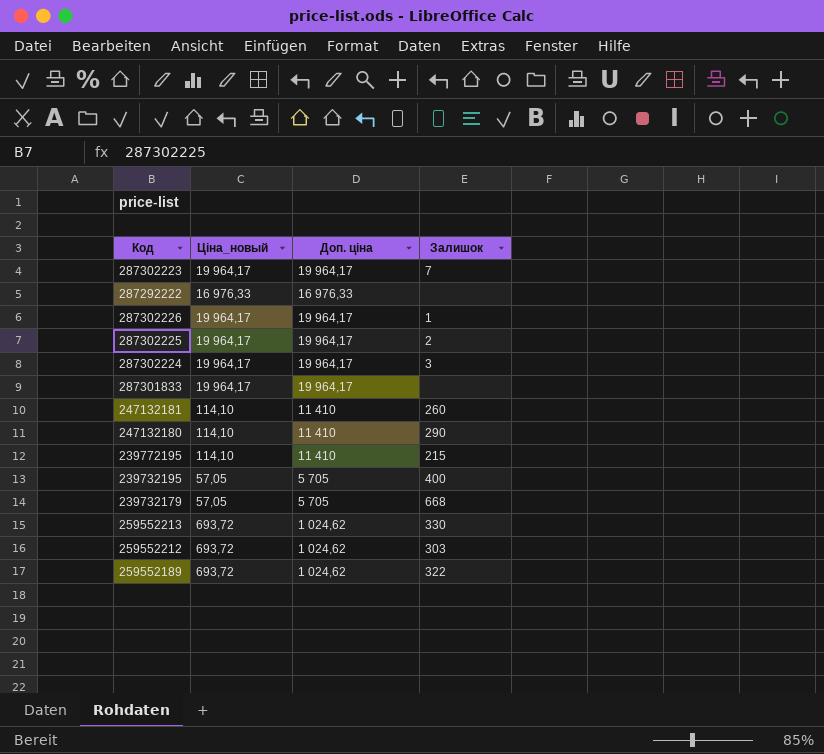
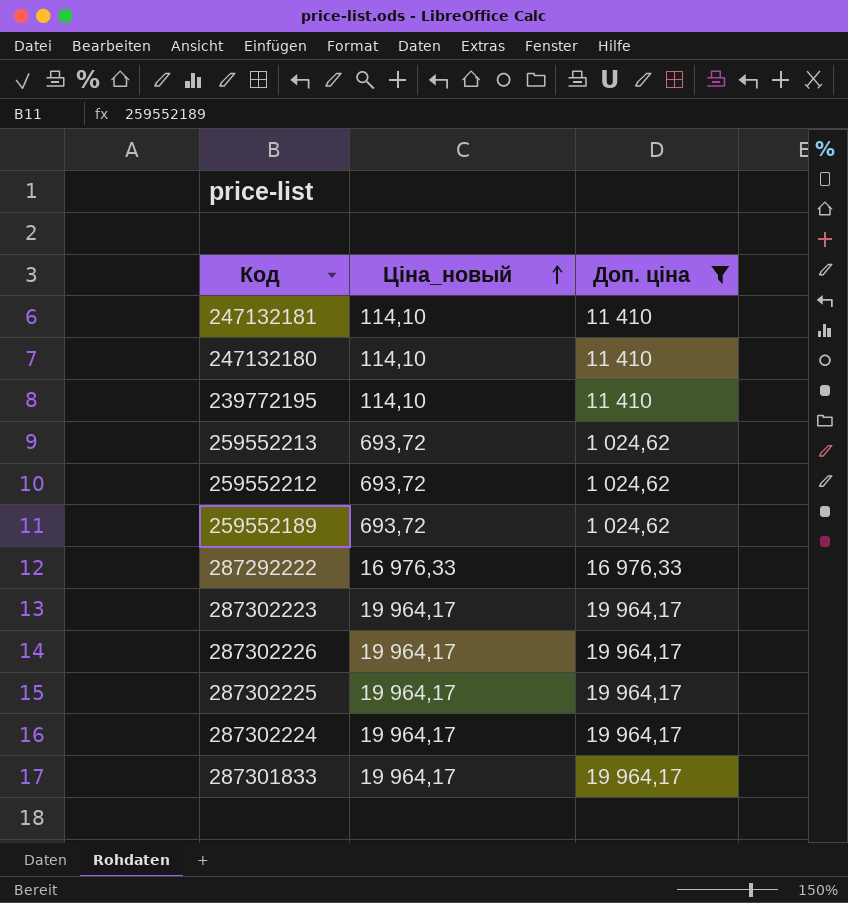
filter: none -> Доп. ціна != 5 705
row order: none -> Ціна_новый ascending
column Залишок | position: 4 -> none

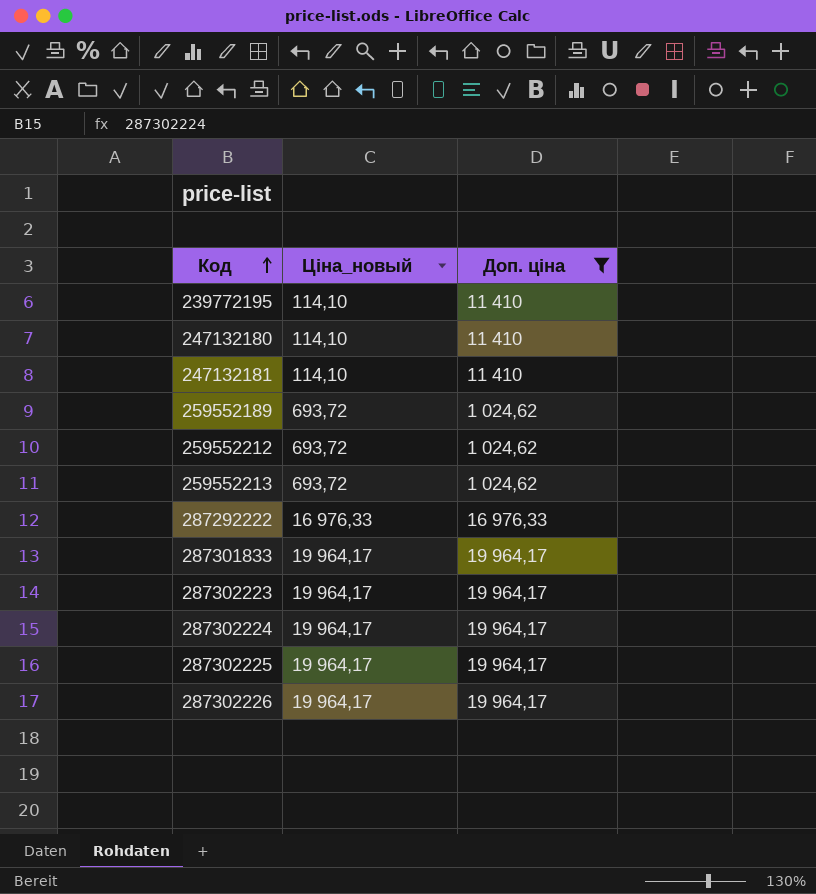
row order: Ціна_новый ascending -> Код ascending

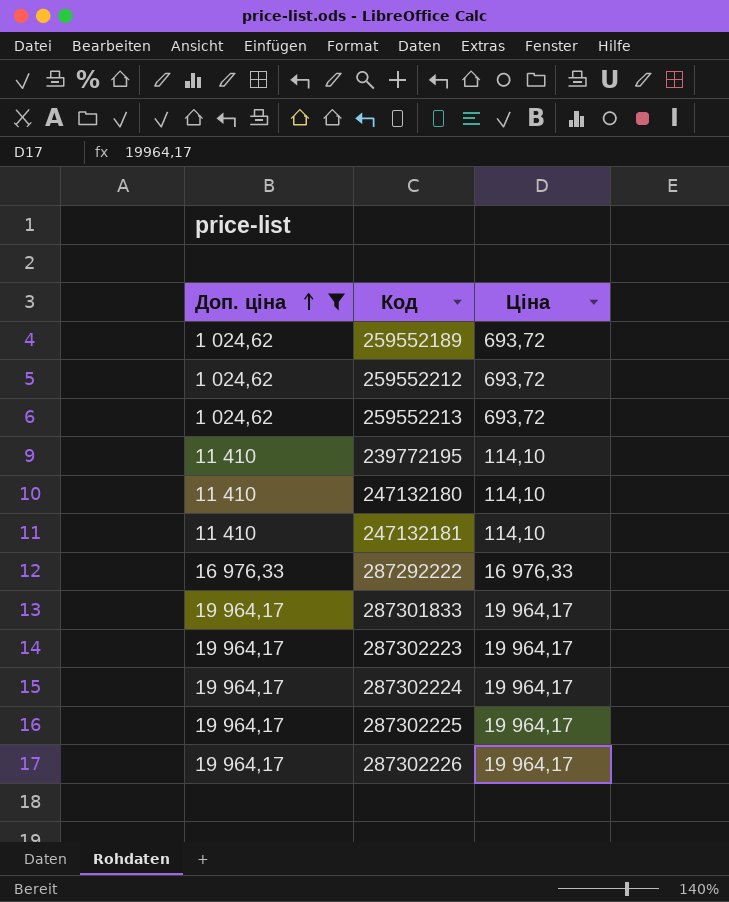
row order: Код ascending -> Доп. ціна ascending
column Доп. ціна | position: 3 -> 1
column name: Ціна_новый -> Ціна

